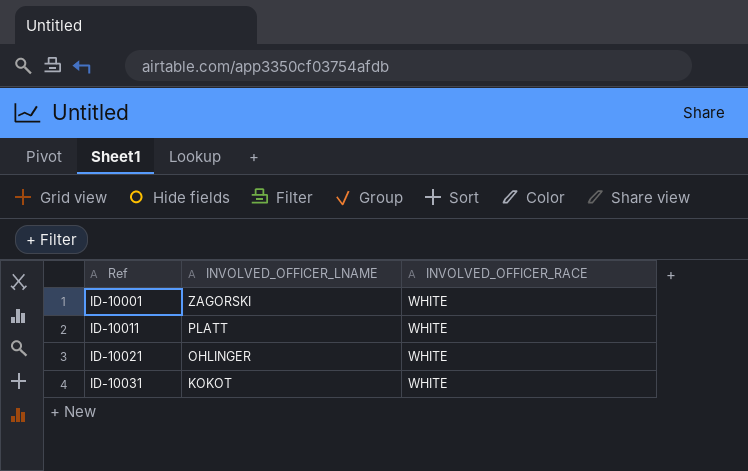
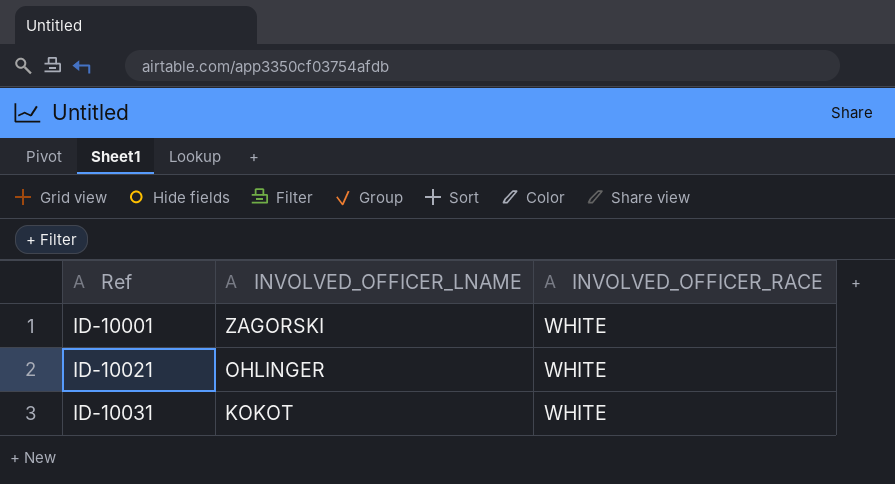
row ID-10011: PLATT | WHITE -> none

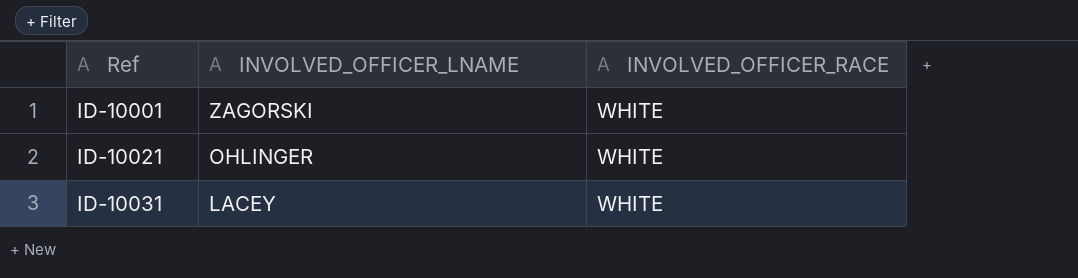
ID-10031 | INVOLVED_OFFICER_LNAME: KOKOT -> LACEY

